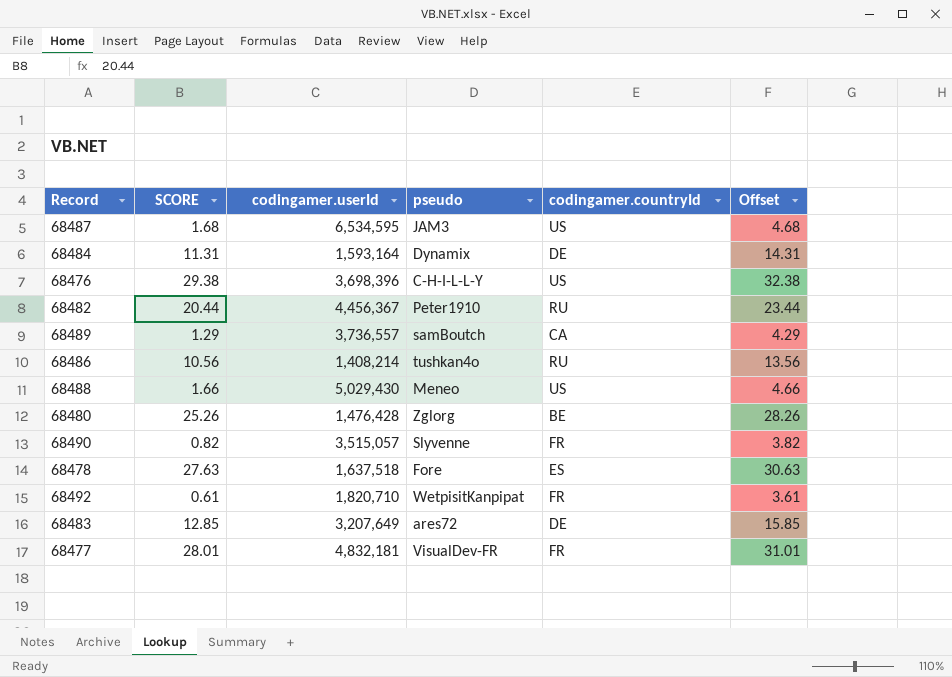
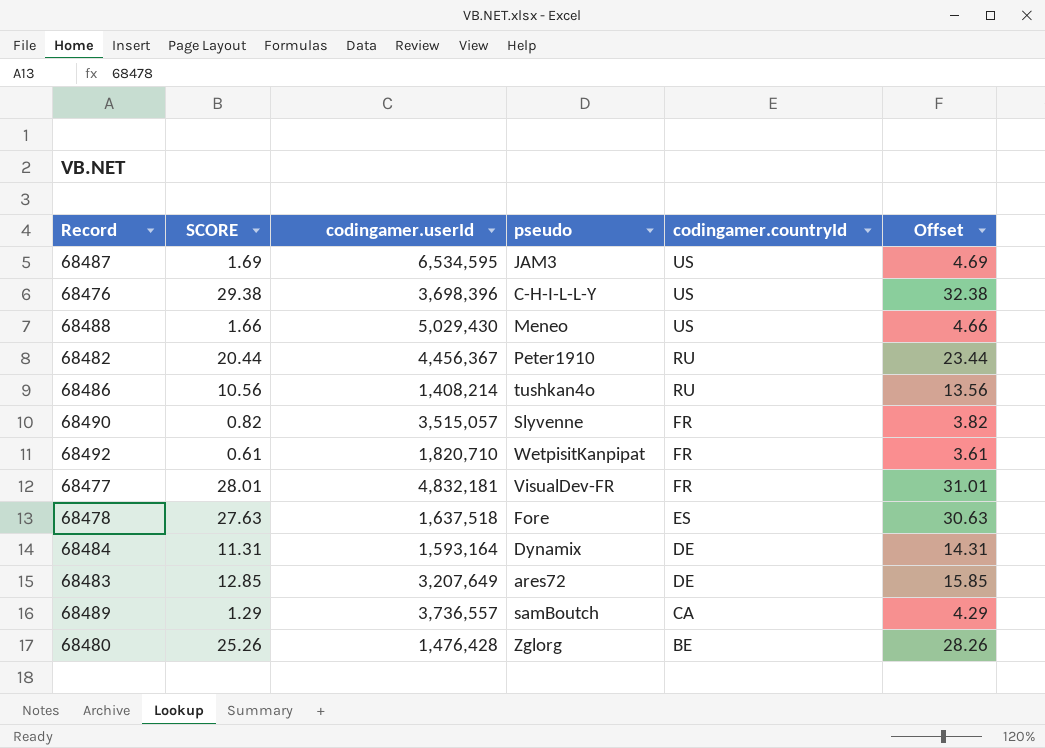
row order: none -> codingamer.countryId descending
68487 | SCORE: 1.68 -> 1.69
68487 | Offset: 4.68 -> 4.69

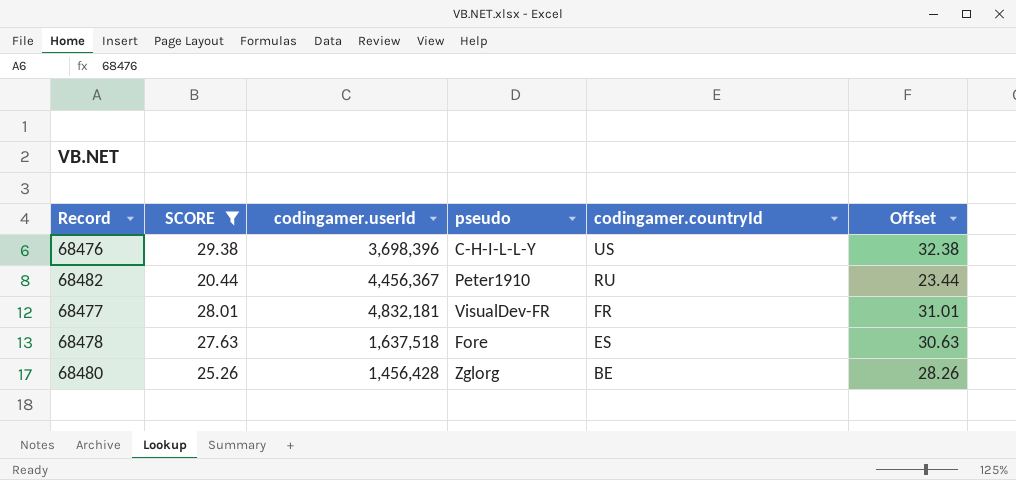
filter: none -> SCORE >= 20.44
68480 | codingamer.userId: 1,476,428 -> 1,456,428

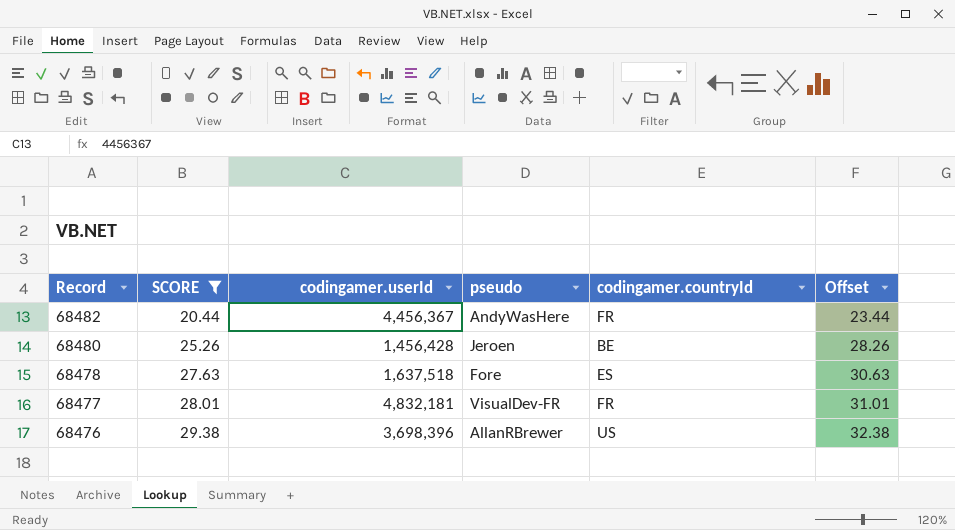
row order: codingamer.countryId descending -> Record descending
68482 | pseudo: Peter1910 -> AndyWasHere
68482 | codingamer.countryId: RU -> FR
68480 | pseudo: Zglorg -> Jeroen
68476 | pseudo: C-H-I-L-L-Y -> AllanRBrewer

